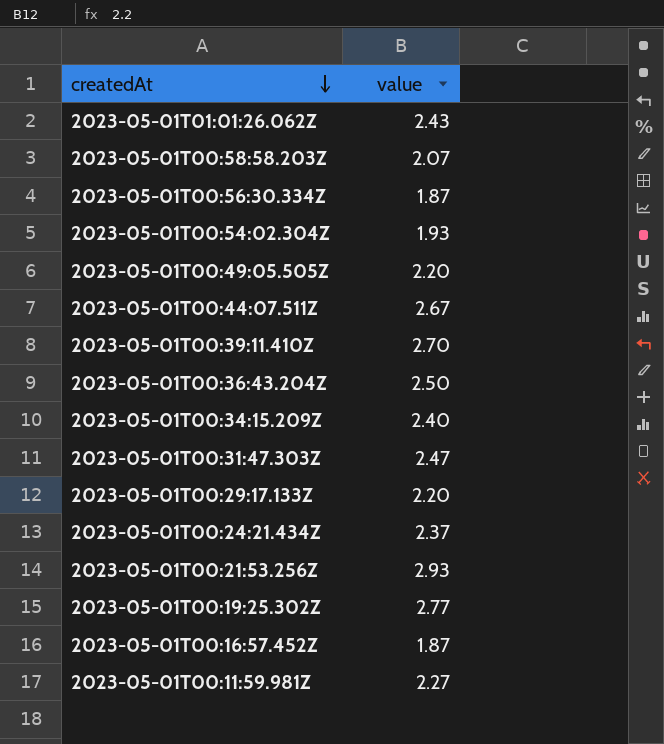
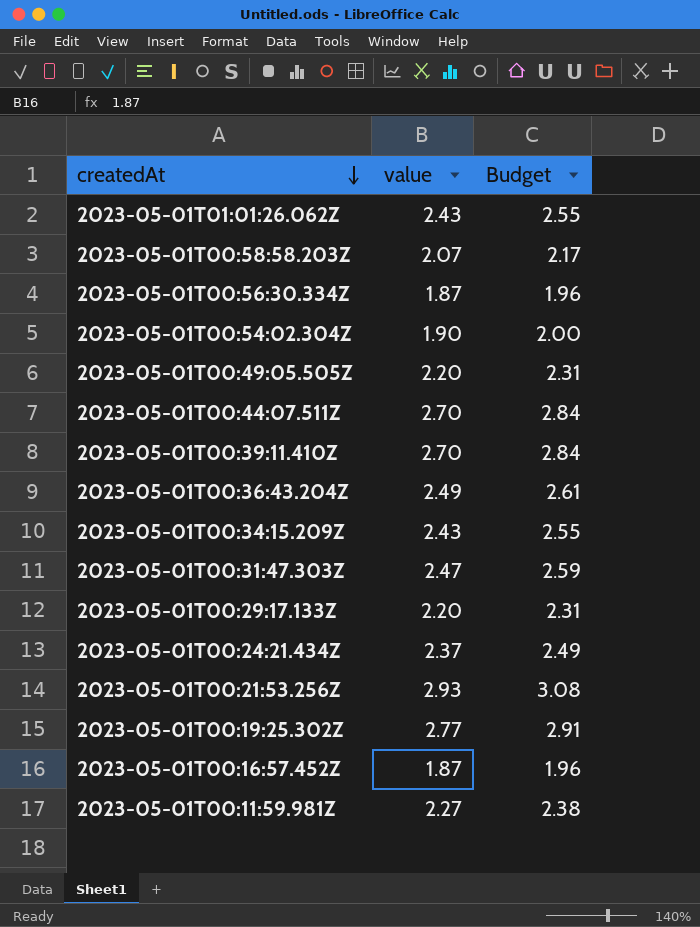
column Budget | formula: none -> [value] * 1.05
2023-05-01T00:54:02.304Z | value: 1.93 -> 1.90
2023-05-01T00:44:07.511Z | value: 2.67 -> 2.70
2023-05-01T00:36:43.204Z | value: 2.50 -> 2.49
2023-05-01T00:34:15.209Z | value: 2.40 -> 2.43

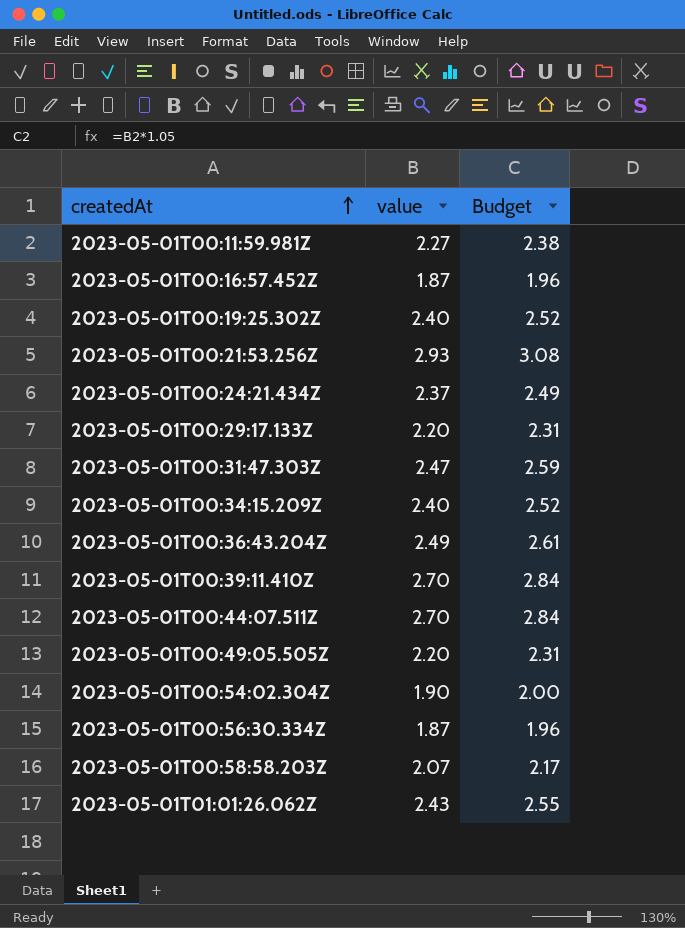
row order: createdAt descending -> createdAt ascending
2023-05-01T00:19:25.302Z | value: 2.77 -> 2.40
2023-05-01T00:19:25.302Z | Budget: 2.91 -> 2.52
2023-05-01T00:34:15.209Z | value: 2.43 -> 2.40
2023-05-01T00:34:15.209Z | Budget: 2.55 -> 2.52

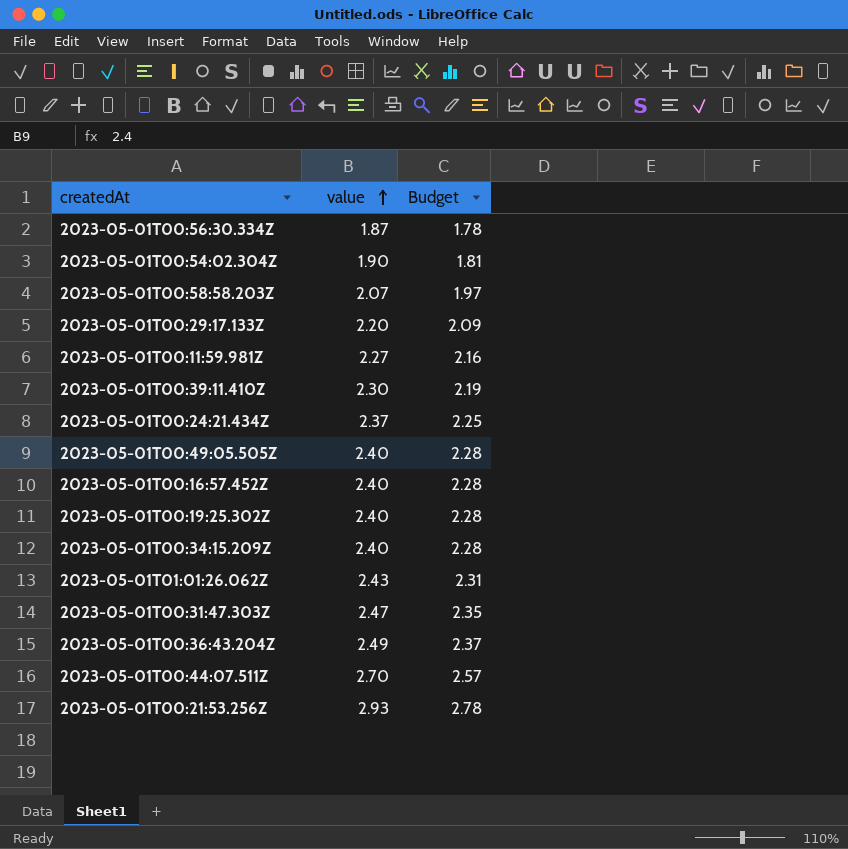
row order: createdAt ascending -> value ascending
column Budget | formula: [value] * 1.05 -> [value] * 0.95
2023-05-01T00:39:11.410Z | value: 2.70 -> 2.30
2023-05-01T00:49:05.505Z | value: 2.20 -> 2.40
2023-05-01T00:16:57.452Z | value: 1.87 -> 2.40

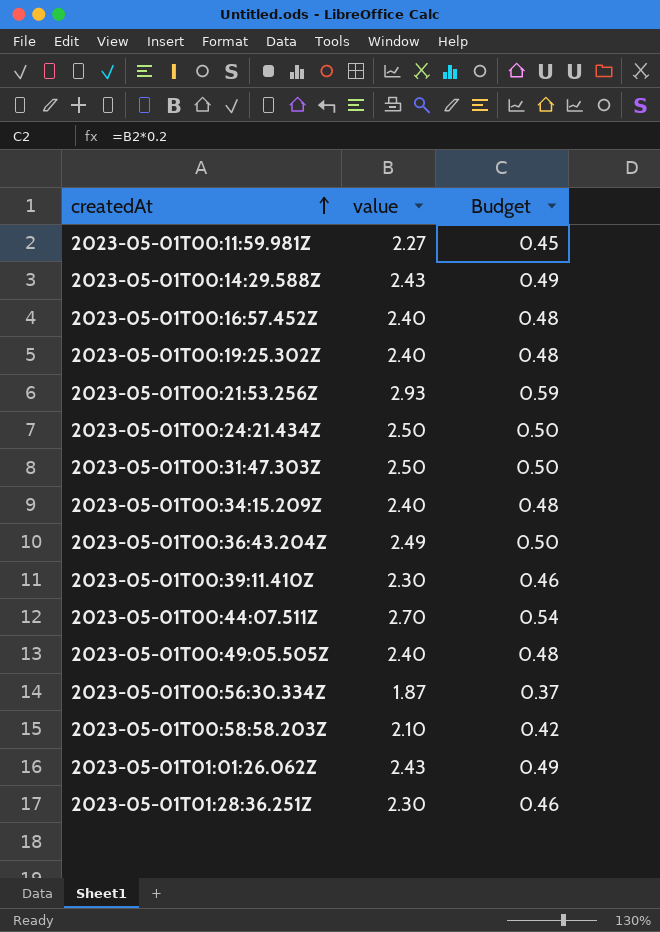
row order: value ascending -> createdAt ascending
column Budget | formula: [value] * 0.95 -> [value] * 0.2
row 2023-05-01T00:54:02.304Z: 1.90 | 1.81 -> none
row 2023-05-01T00:29:17.133Z: 2.20 | 2.09 -> none
row 2023-05-01T00:14:29.588Z: none -> 2.43 | 0.49
2023-05-01T00:24:21.434Z | value: 2.37 -> 2.50
2023-05-01T00:31:47.303Z | value: 2.47 -> 2.50
2023-05-01T00:58:58.203Z | value: 2.07 -> 2.10
row 2023-05-01T01:28:36.251Z: none -> 2.30 | 0.46

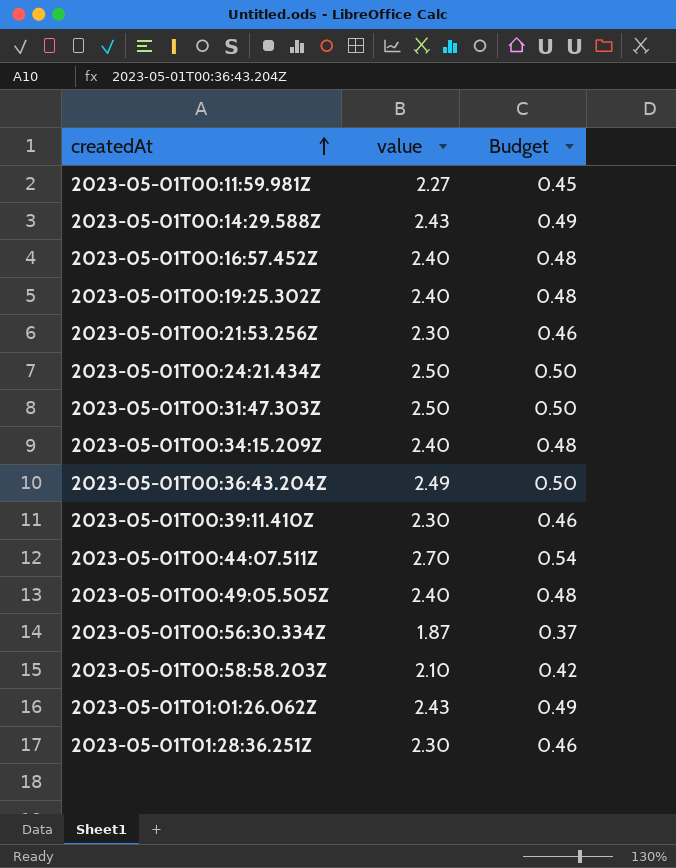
2023-05-01T00:21:53.256Z | value: 2.93 -> 2.30
2023-05-01T00:21:53.256Z | Budget: 0.59 -> 0.46

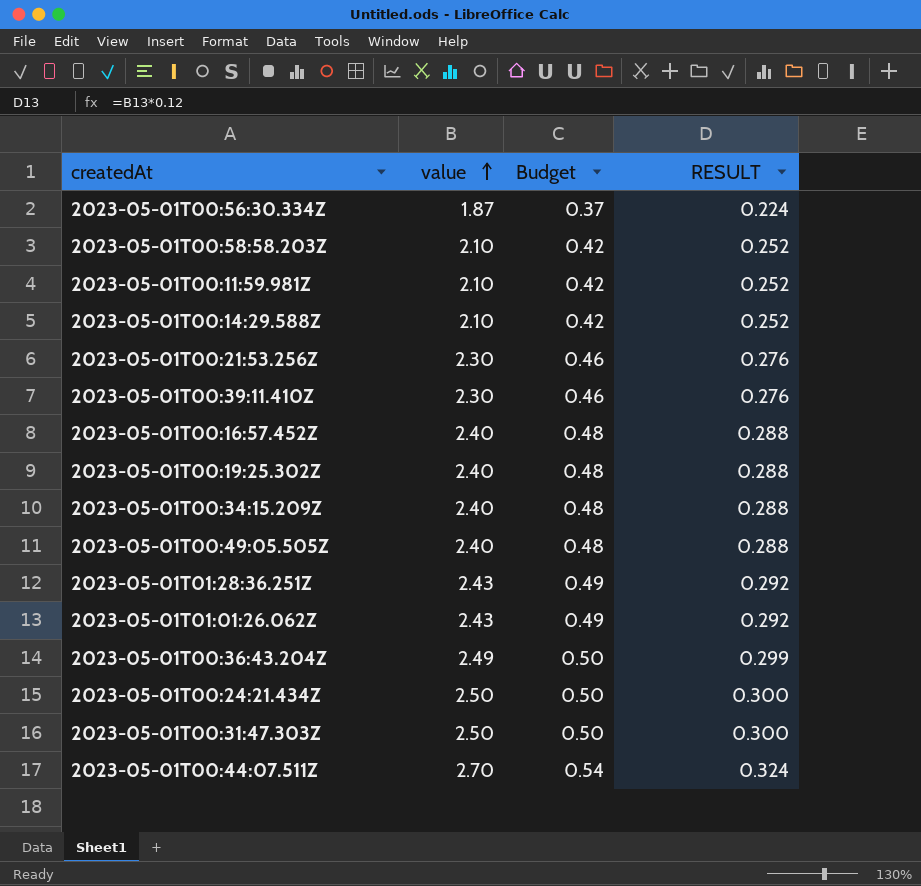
row order: createdAt ascending -> value ascending
column RESULT | formula: none -> [value] * 0.12
2023-05-01T00:11:59.981Z | value: 2.27 -> 2.10
2023-05-01T00:11:59.981Z | Budget: 0.45 -> 0.42
2023-05-01T00:14:29.588Z | value: 2.43 -> 2.10
2023-05-01T00:14:29.588Z | Budget: 0.49 -> 0.42
2023-05-01T01:28:36.251Z | value: 2.30 -> 2.43
2023-05-01T01:28:36.251Z | Budget: 0.46 -> 0.49

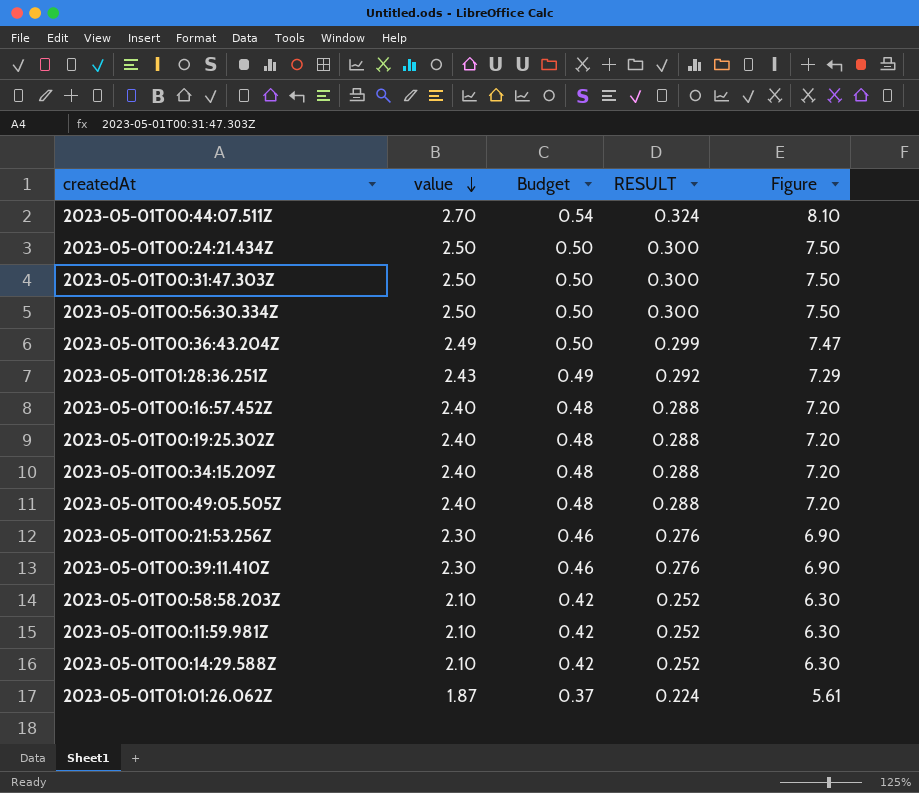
row order: value ascending -> value descending
column Figure | formula: none -> [value] * 3
2023-05-01T00:56:30.334Z | value: 1.87 -> 2.50
2023-05-01T00:56:30.334Z | Budget: 0.37 -> 0.50
2023-05-01T00:56:30.334Z | RESULT: 0.224 -> 0.300
2023-05-01T01:01:26.062Z | value: 2.43 -> 1.87
2023-05-01T01:01:26.062Z | Budget: 0.49 -> 0.37
2023-05-01T01:01:26.062Z | RESULT: 0.292 -> 0.224

